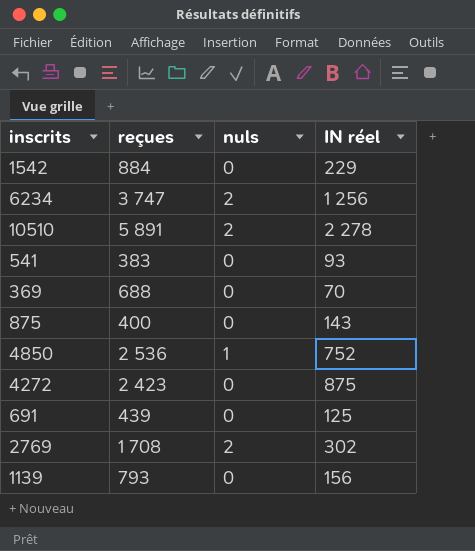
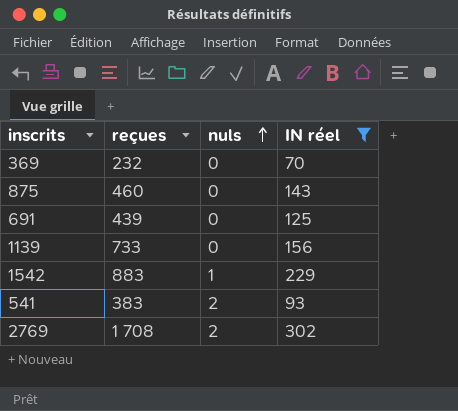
filter: none -> IN réel <= 302
row order: none -> nuls ascending
369 | reçues: 688 -> 232
875 | reçues: 400 -> 460
1139 | reçues: 793 -> 733
1542 | reçues: 884 -> 883
1542 | nuls: 0 -> 1
541 | nuls: 0 -> 2

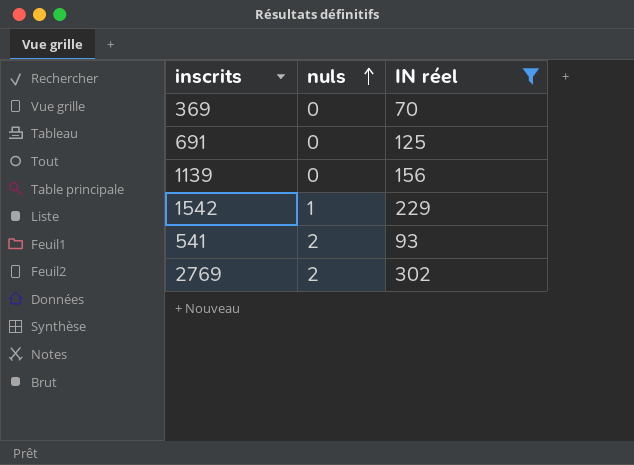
column reçues | position: 2 -> none
row 875: 460 | 0 | 143 -> none

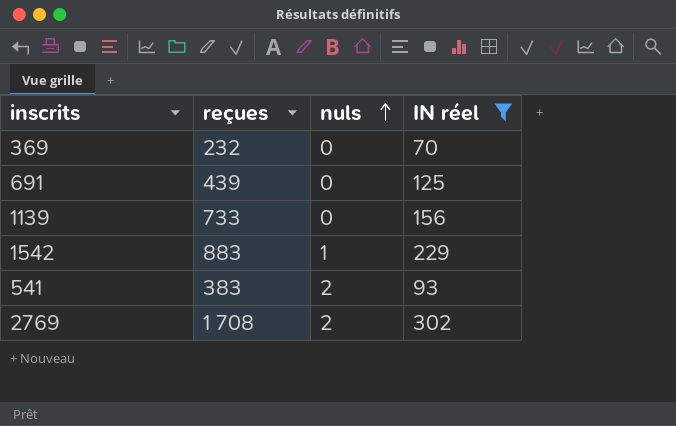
column reçues | position: none -> 2

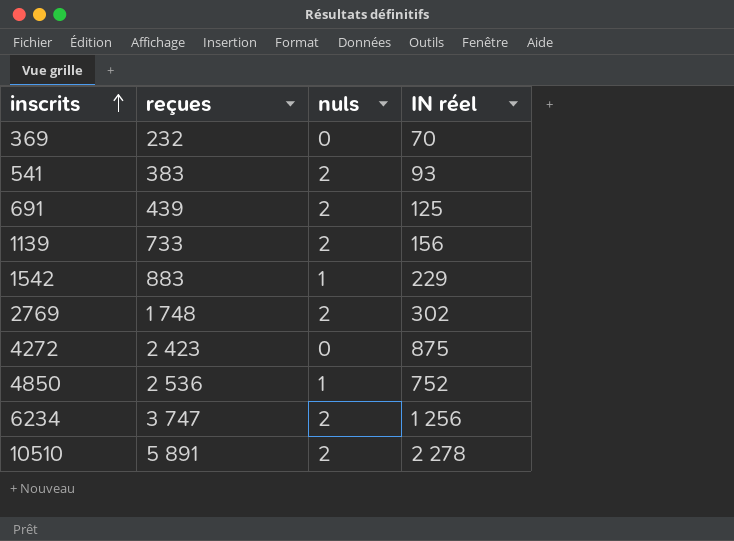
filter: IN réel <= 302 -> none
row order: nuls ascending -> inscrits ascending
691 | nuls: 0 -> 2
1139 | nuls: 0 -> 2
2769 | reçues: 1 708 -> 1 748

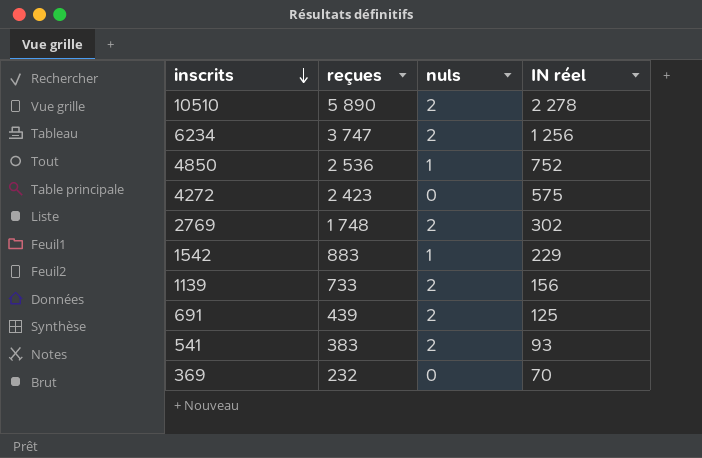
row order: inscrits ascending -> inscrits descending
10510 | reçues: 5 891 -> 5 890
4272 | IN réel: 875 -> 575

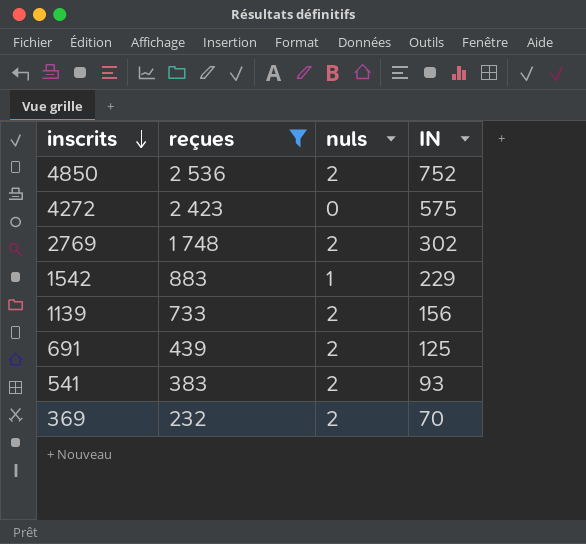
filter: none -> reçues <= 2 536
column name: IN réel -> IN
4850 | nuls: 1 -> 2
369 | nuls: 0 -> 2

